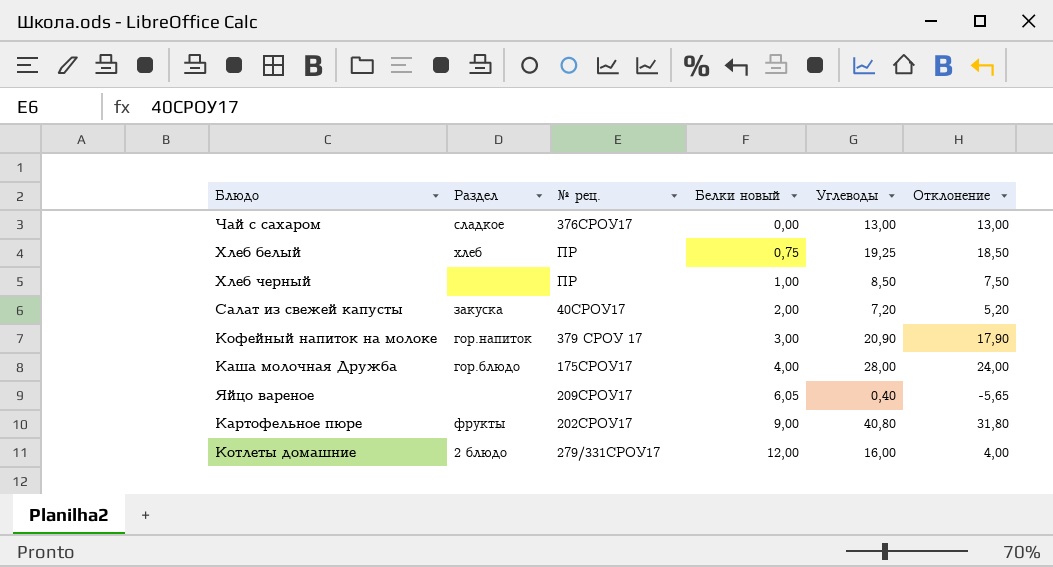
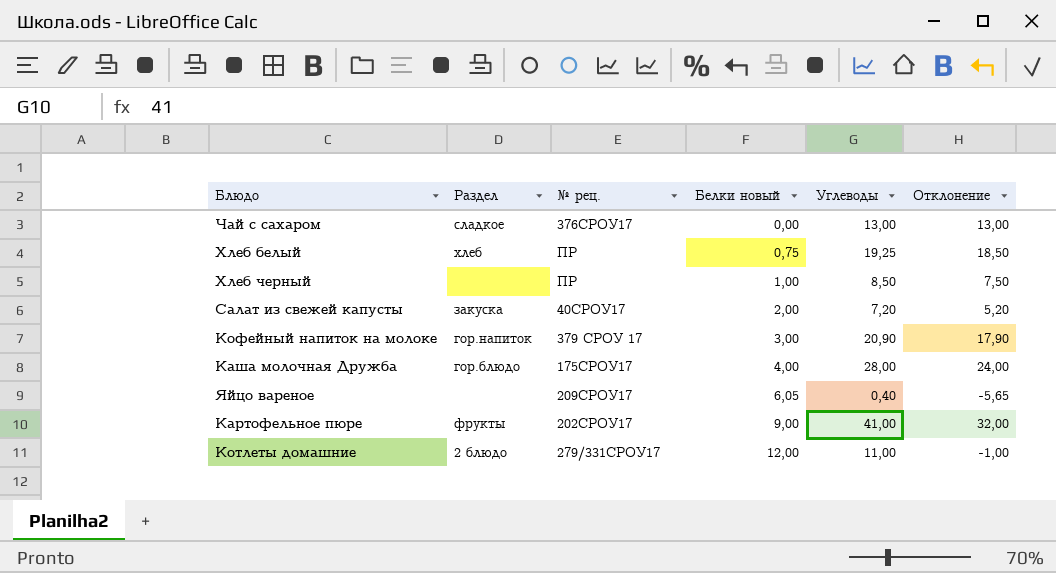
Картофельное пюре | Углеводы: 40,80 -> 41,00
Картофельное пюре | Отклонение: 31,80 -> 32,00
Котлеты домашние | Углеводы: 16,00 -> 11,00
Котлеты домашние | Отклонение: 4,00 -> -1,00

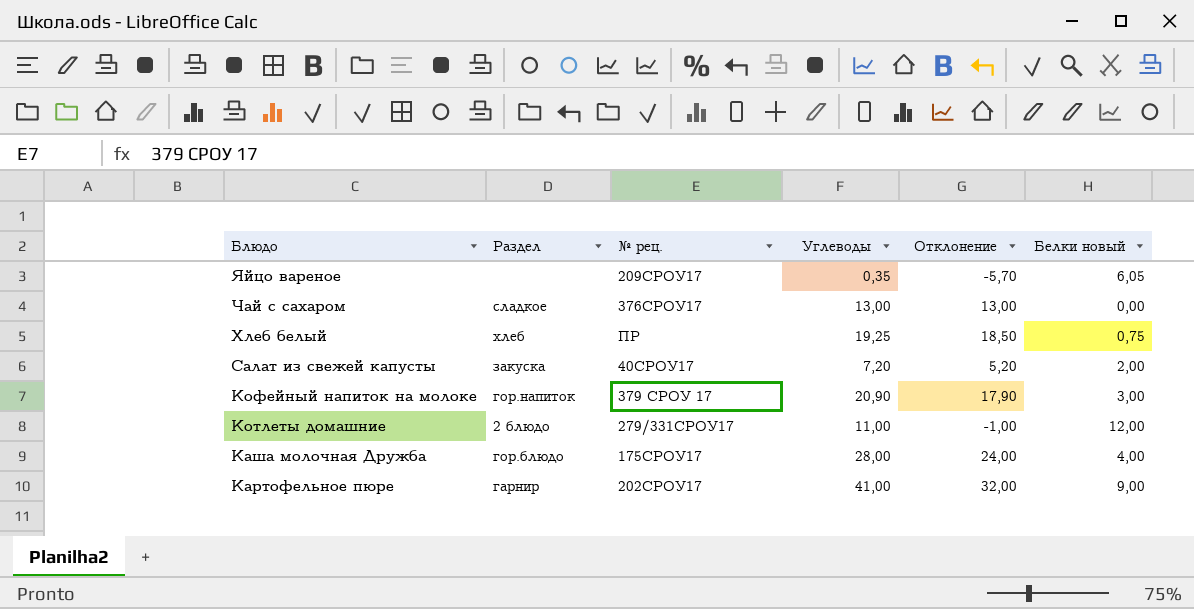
row order: Белки новый ascending -> Блюдо descending
column Белки новый | position: 4 -> 6
row Хлеб черный: none | ПР | 1,00 | 8,50 | 7,50 -> none
Яйцо вареное | Углеводы: 0,40 -> 0,35
Яйцо вареное | Отклонение: -5,65 -> -5,70
Картофельное пюре | Раздел: фрукты -> гарнир

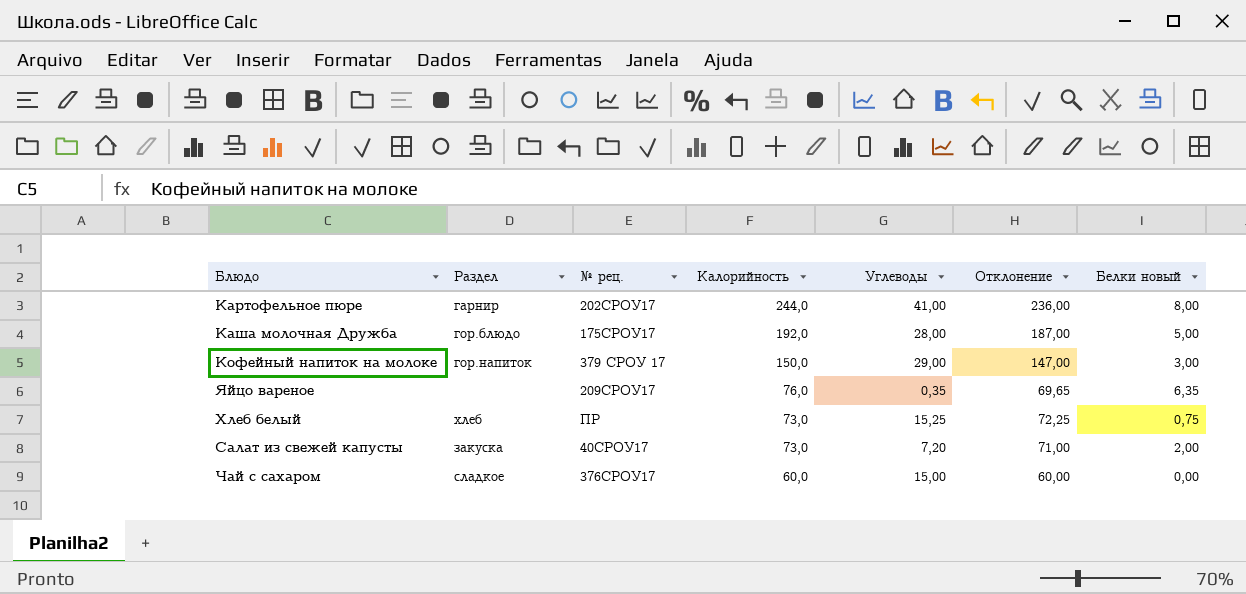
row order: Блюдо descending -> Калорийность descending
column Калорийность | position: none -> 4
column Отклонение | formula: [Углеводы] - [Белки новый] -> [Калорийность] - [Белки новый]
row Котлеты домашние: 2 блюдо | 279/331СРОУ17 | 11,00 | -1,00 | 12,00 -> none
Картофельное пюре | Белки новый: 9,00 -> 8,00
Каша молочная Дружба | Белки новый: 4,00 -> 5,00
Кофейный напиток на молоке | Углеводы: 20,90 -> 29,00
Яйцо вареное | Белки новый: 6,05 -> 6,35
Хлеб белый | Углеводы: 19,25 -> 15,25
Чай с сахаром | Углеводы: 13,00 -> 15,00

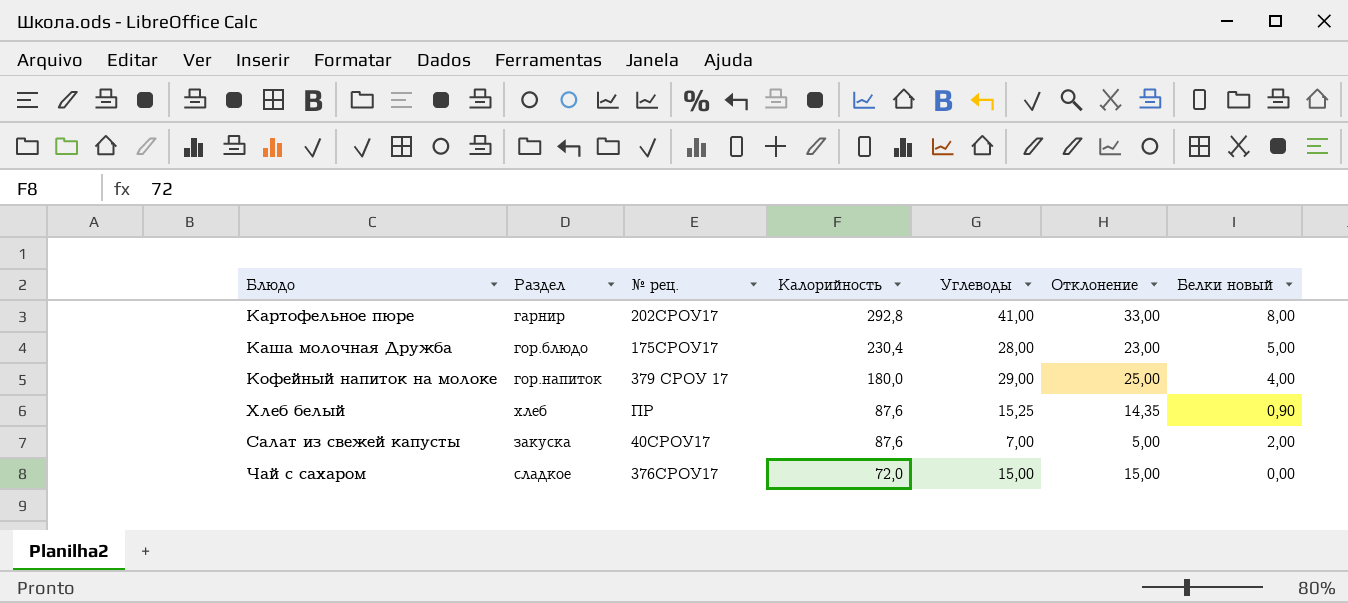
column Отклонение | formula: [Калорийность] - [Белки новый] -> [Углеводы] - [Белки новый]
row Яйцо вареное: none | 209СРОУ17 | 76,0 | 0,35 | 69,65 | 6,35 -> none
Картофельное пюре | Калорийность: 244,0 -> 292,8
Каша молочная Дружба | Калорийность: 192,0 -> 230,4
Кофейный напиток на молоке | Калорийность: 150,0 -> 180,0
Кофейный напиток на молоке | Белки новый: 3,00 -> 4,00
Хлеб белый | Калорийность: 73,0 -> 87,6
Хлеб белый | Белки новый: 0,75 -> 0,90
Салат из свежей капусты | Калорийность: 73,0 -> 87,6
Салат из свежей капусты | Углеводы: 7,20 -> 7,00
Чай с сахаром | Калорийность: 60,0 -> 72,0

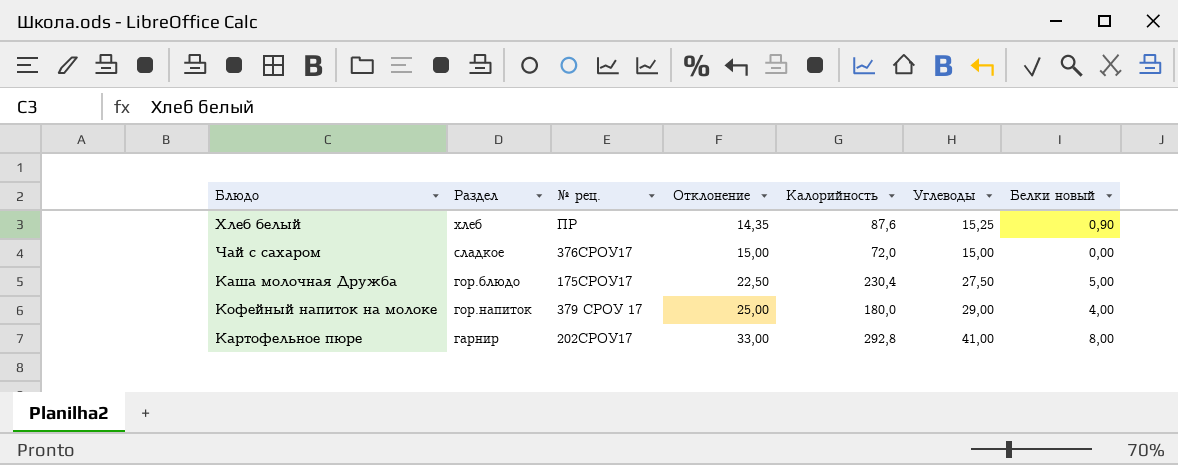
row order: Калорийность descending -> Отклонение ascending
column Отклонение | position: 6 -> 4
row Салат из свежей капусты: закуска | 40СРОУ17 | 87,6 | 7,00 | 5,00 | 2,00 -> none
Каша молочная Дружба | Отклонение: 23,00 -> 22,50
Каша молочная Дружба | Углеводы: 28,00 -> 27,50

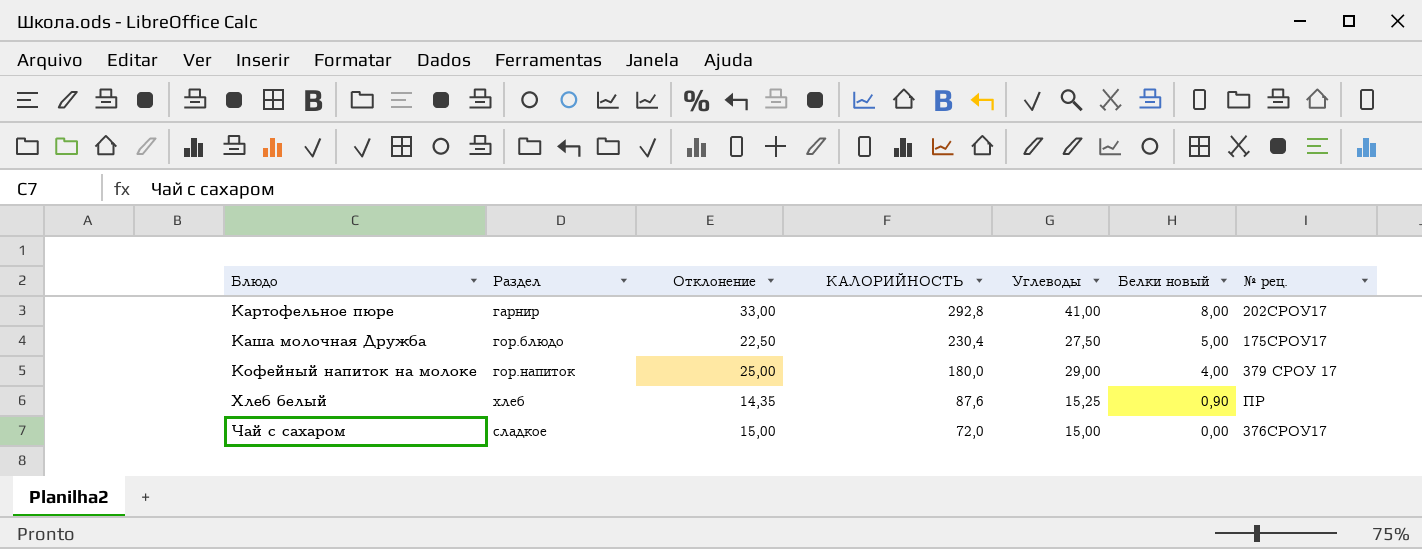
row order: Отклонение ascending -> Блюдо ascending
column name: Калорийность -> КАЛОРИЙНОСТЬ
column № рец. | position: 3 -> 7

